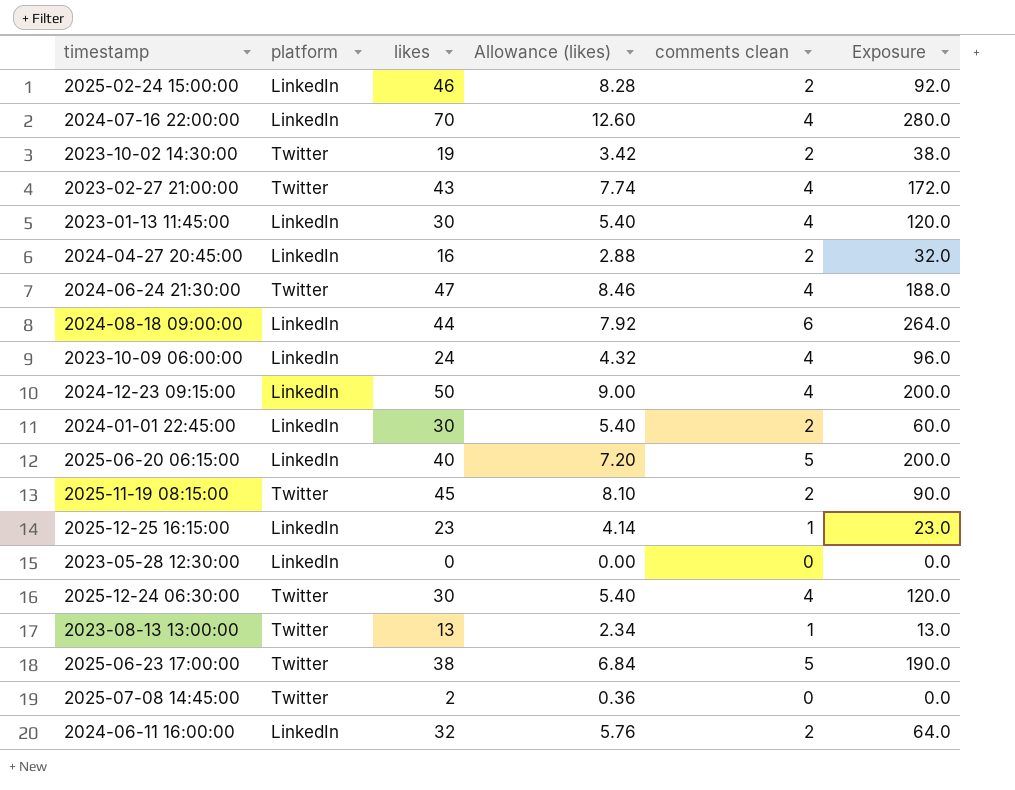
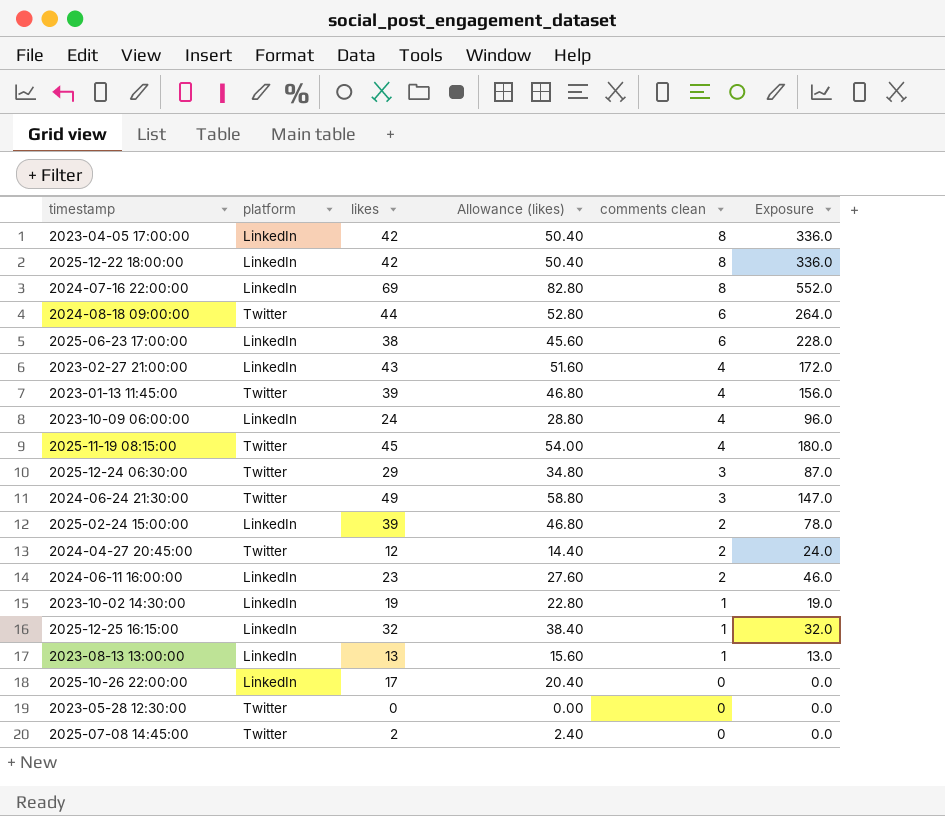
row order: none -> comments clean descending
column Allowance (likes) | formula: [likes] * 0.18 -> [likes] * 1.2
row 2024-12-23 09:15:00: LinkedIn | 50 | 9.00 | 4 | 200.0 -> none
row 2024-01-01 22:45:00: LinkedIn | 30 | 5.40 | 2 | 60.0 -> none
row 2025-06-20 06:15:00: LinkedIn | 40 | 7.20 | 5 | 200.0 -> none
row 2023-04-05 17:00:00: none -> LinkedIn | 42 | 50.40 | 8 | 336.0
row 2025-12-22 18:00:00: none -> LinkedIn | 42 | 50.40 | 8 | 336.0
2024-07-16 22:00:00 | likes: 70 -> 69
2024-07-16 22:00:00 | comments clean: 4 -> 8
2024-07-16 22:00:00 | Exposure: 280.0 -> 552.0
2024-08-18 09:00:00 | platform: LinkedIn -> Twitter
2025-06-23 17:00:00 | platform: Twitter -> LinkedIn
2025-06-23 17:00:00 | comments clean: 5 -> 6
2025-06-23 17:00:00 | Exposure: 190.0 -> 228.0
2023-02-27 21:00:00 | platform: Twitter -> LinkedIn
2023-01-13 11:45:00 | platform: LinkedIn -> Twitter
2023-01-13 11:45:00 | likes: 30 -> 39
2023-01-13 11:45:00 | Exposure: 120.0 -> 156.0
2025-11-19 08:15:00 | comments clean: 2 -> 4
2025-11-19 08:15:00 | Exposure: 90.0 -> 180.0
2025-12-24 06:30:00 | likes: 30 -> 29
2025-12-24 06:30:00 | comments clean: 4 -> 3
2025-12-24 06:30:00 | Exposure: 120.0 -> 87.0
2024-06-24 21:30:00 | likes: 47 -> 49
2024-06-24 21:30:00 | comments clean: 4 -> 3
2024-06-24 21:30:00 | Exposure: 188.0 -> 147.0
2025-02-24 15:00:00 | likes: 46 -> 39
2025-02-24 15:00:00 | Exposure: 92.0 -> 78.0
2024-04-27 20:45:00 | platform: LinkedIn -> Twitter
2024-04-27 20:45:00 | likes: 16 -> 12
2024-04-27 20:45:00 | Exposure: 32.0 -> 24.0
2024-06-11 16:00:00 | likes: 32 -> 23
2024-06-11 16:00:00 | Exposure: 64.0 -> 46.0
2023-10-02 14:30:00 | platform: Twitter -> LinkedIn
2023-10-02 14:30:00 | comments clean: 2 -> 1
2023-10-02 14:30:00 | Exposure: 38.0 -> 19.0
2025-12-25 16:15:00 | likes: 23 -> 32
2025-12-25 16:15:00 | Exposure: 23.0 -> 32.0
2023-08-13 13:00:00 | platform: Twitter -> LinkedIn
row 2025-10-26 22:00:00: none -> LinkedIn | 17 | 20.40 | 0 | 0.0
2023-05-28 12:30:00 | platform: LinkedIn -> Twitter

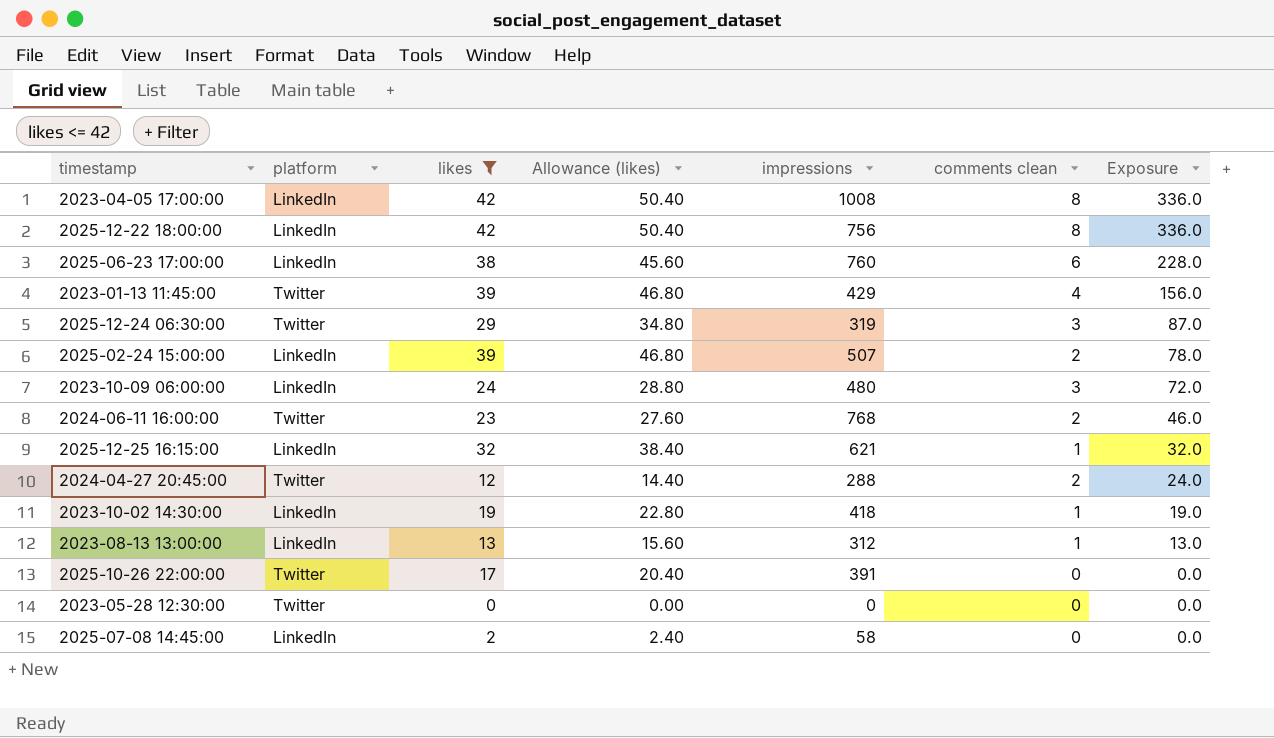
filter: none -> likes <= 42
row order: comments clean descending -> Exposure descending
column impressions | position: none -> 5
2023-10-09 06:00:00 | comments clean: 4 -> 3
2023-10-09 06:00:00 | Exposure: 96.0 -> 72.0
2024-06-11 16:00:00 | platform: LinkedIn -> Twitter
2025-10-26 22:00:00 | platform: LinkedIn -> Twitter
2025-07-08 14:45:00 | platform: Twitter -> LinkedIn

